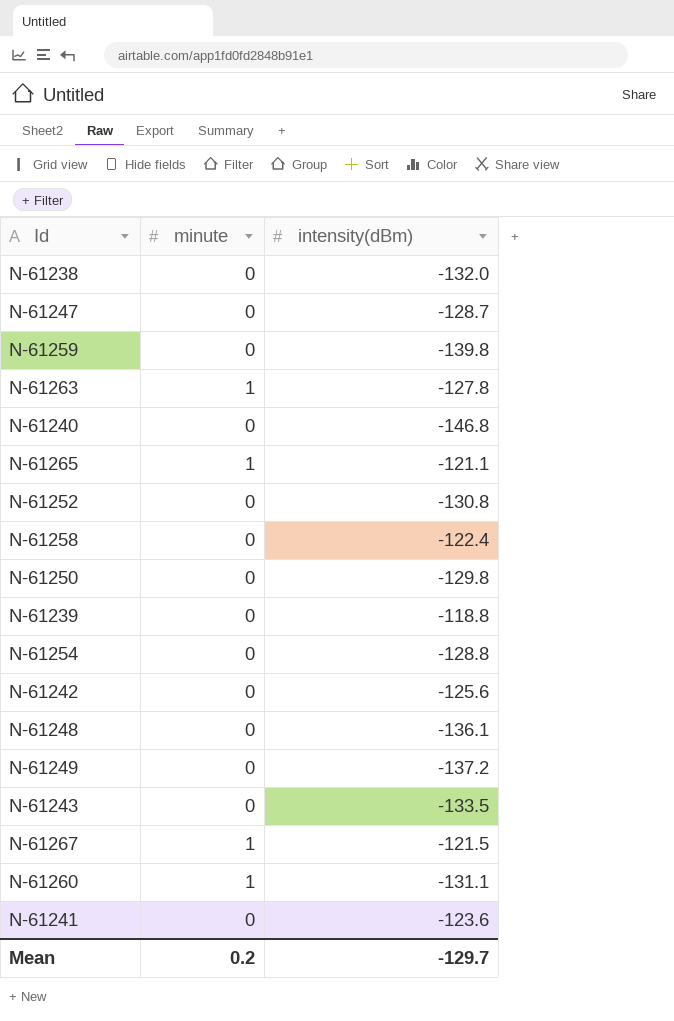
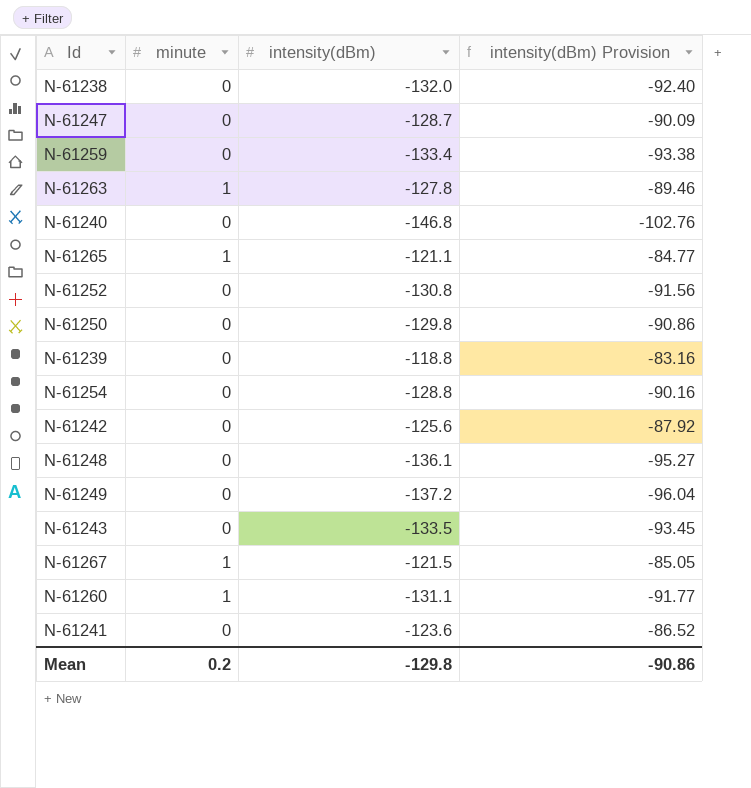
column intensity(dBm) Provision | formula: none -> [intensity(dBm)] * 0.7
row N-61258: 0 | -122.4 -> none
N-61259 | intensity(dBm): -139.8 -> -133.4
Mean | intensity(dBm): -129.7 -> -129.8

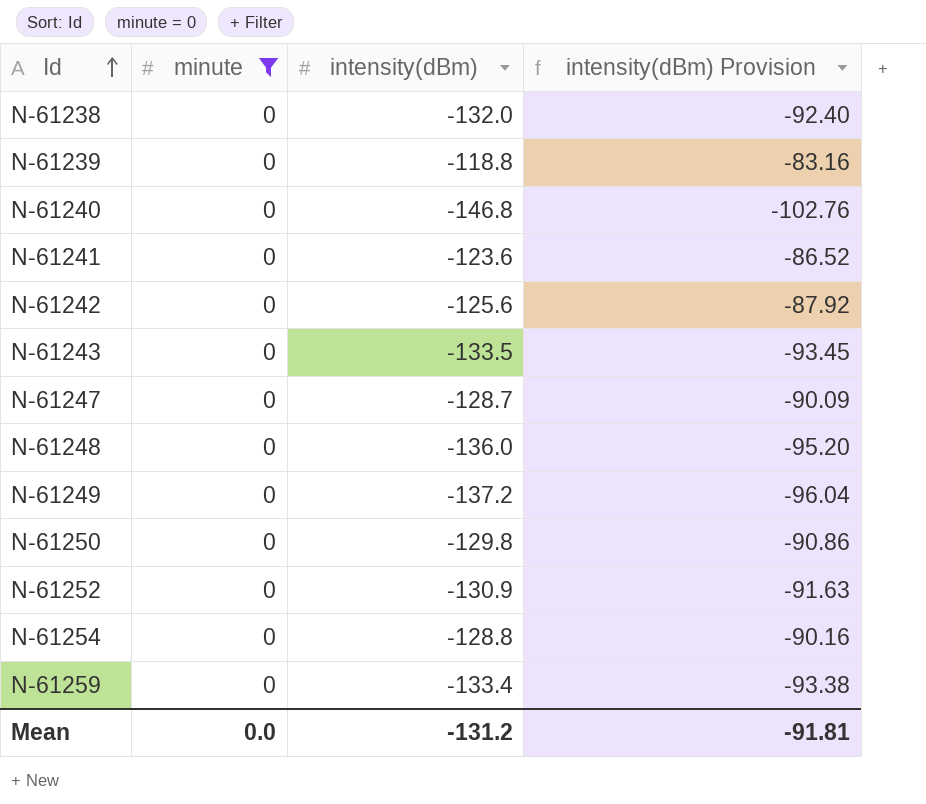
filter: none -> minute = 0
row order: none -> Id ascending
N-61248 | intensity(dBm): -136.1 -> -136.0
N-61248 | intensity(dBm) Provision: -95.27 -> -95.20
N-61252 | intensity(dBm): -130.8 -> -130.9
N-61252 | intensity(dBm) Provision: -91.56 -> -91.63
Mean | minute: 0.2 -> 0.0
Mean | intensity(dBm): -129.8 -> -131.2
Mean | intensity(dBm) Provision: -90.86 -> -91.81

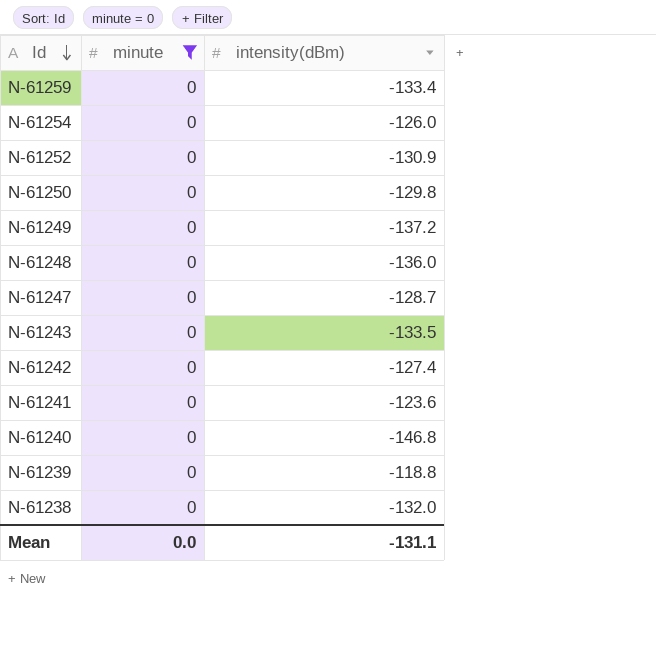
row order: Id ascending -> Id descending
column intensity(dBm) Provision | formula: [intensity(dBm)] * 0.7 -> none
N-61254 | intensity(dBm): -128.8 -> -126.0
N-61242 | intensity(dBm): -125.6 -> -127.4
Mean | intensity(dBm): -131.2 -> -131.1

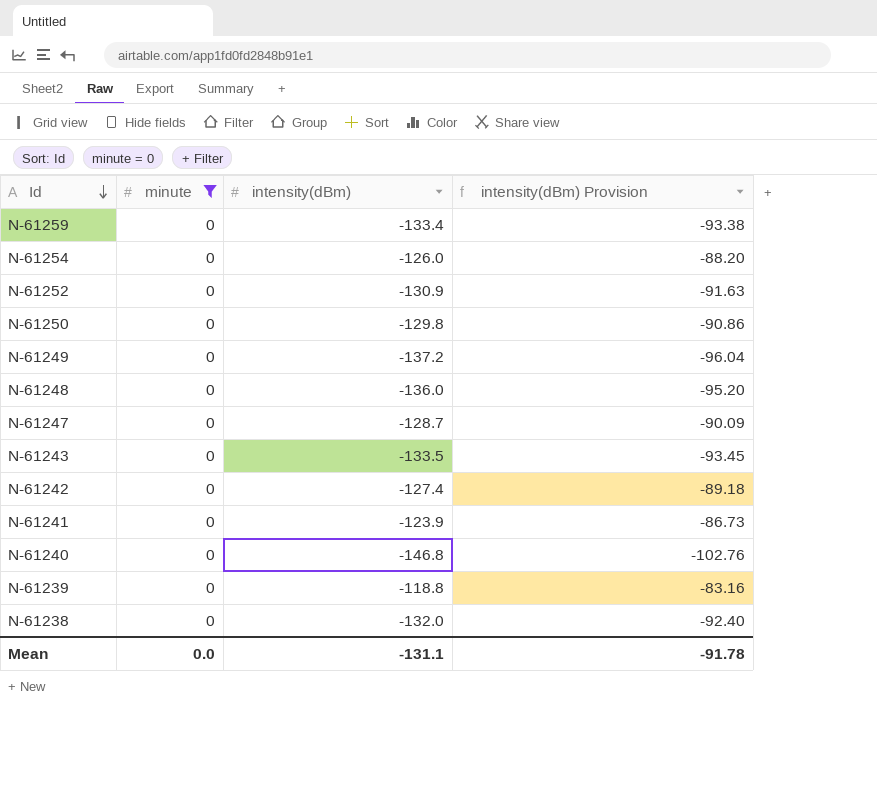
column intensity(dBm) Provision | formula: none -> [intensity(dBm)] * 0.7
N-61241 | intensity(dBm): -123.6 -> -123.9

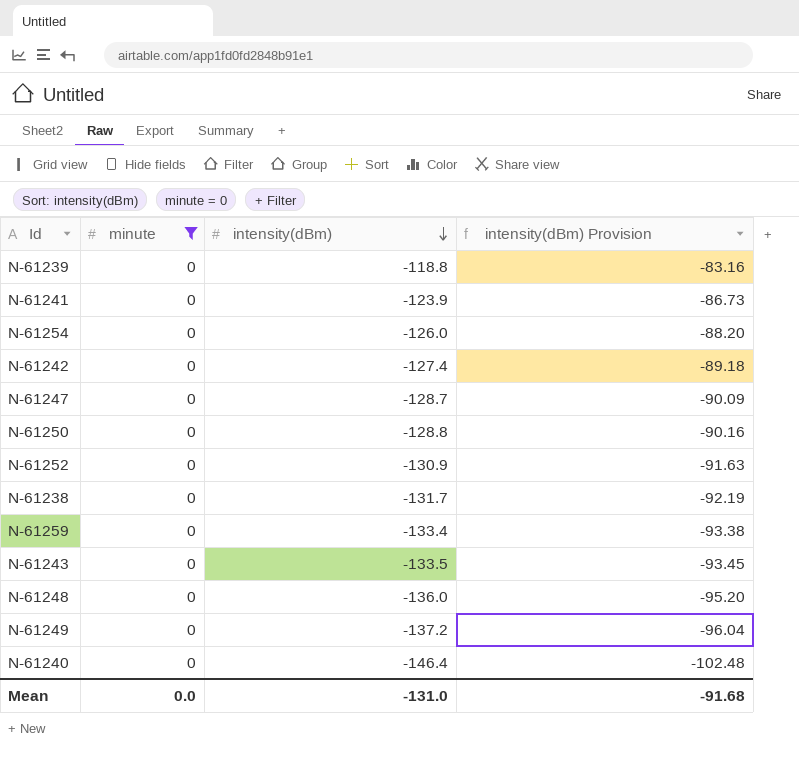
row order: Id descending -> intensity(dBm) descending
N-61250 | intensity(dBm): -129.8 -> -128.8
N-61250 | intensity(dBm) Provision: -90.86 -> -90.16
N-61238 | intensity(dBm): -132.0 -> -131.7
N-61238 | intensity(dBm) Provision: -92.40 -> -92.19
N-61240 | intensity(dBm): -146.8 -> -146.4
N-61240 | intensity(dBm) Provision: -102.76 -> -102.48
Mean | intensity(dBm): -131.1 -> -131.0
Mean | intensity(dBm) Provision: -91.78 -> -91.68

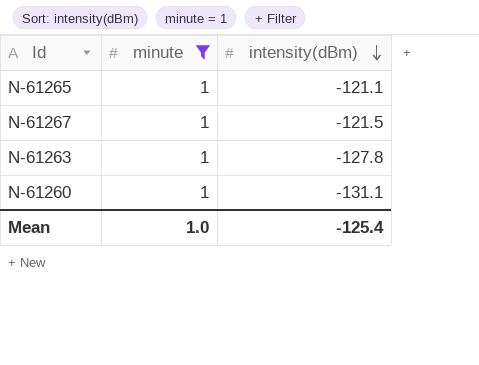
filter: minute = 0 -> minute = 1
column intensity(dBm) Provision | formula: [intensity(dBm)] * 0.7 -> none
Mean | minute: 0.0 -> 1.0
Mean | intensity(dBm): -131.0 -> -125.4

